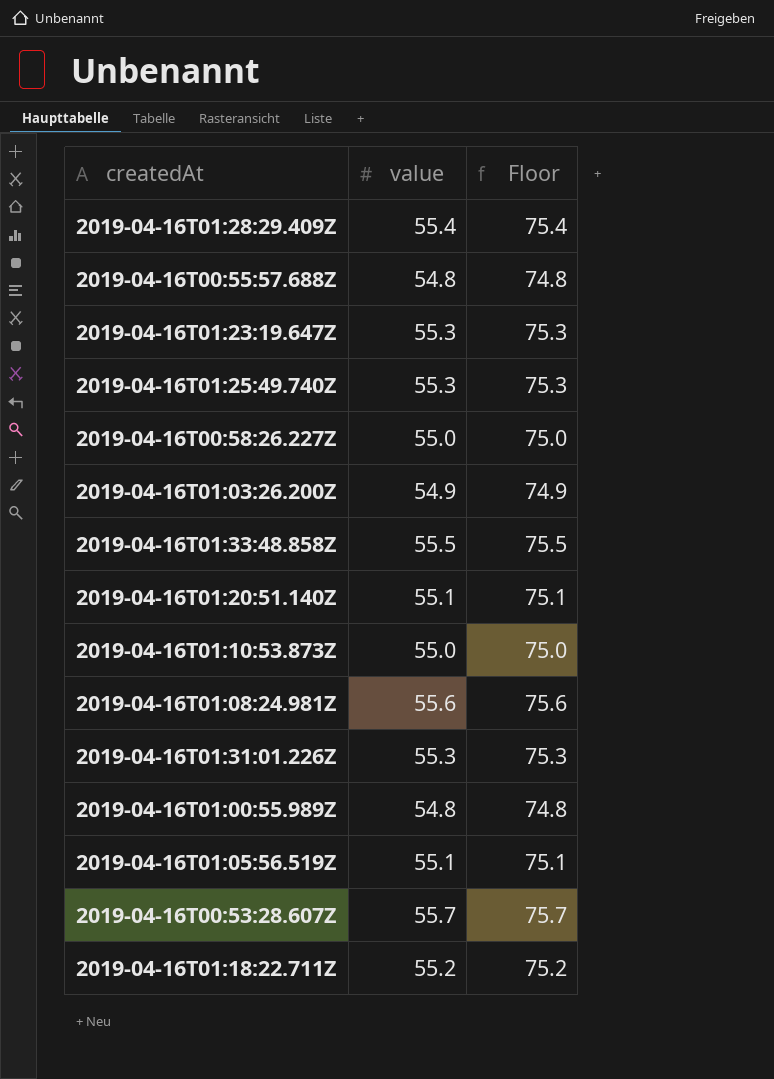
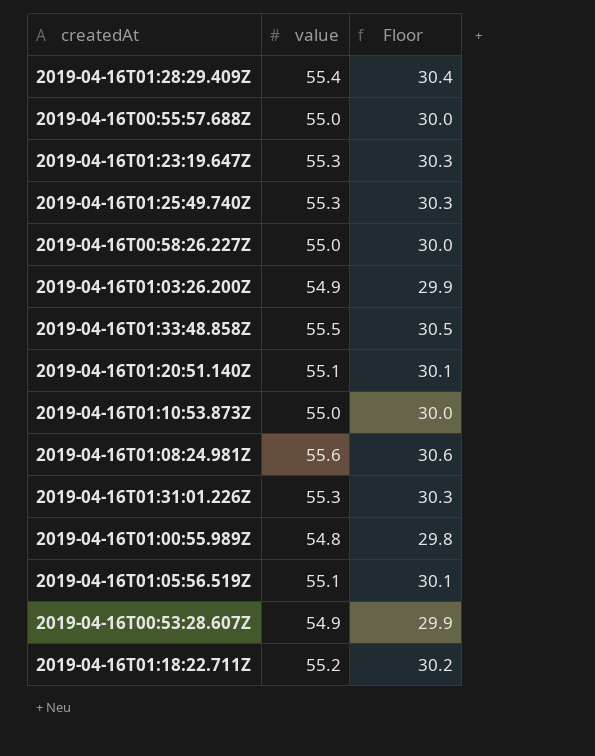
column Floor | formula: [value] + 20 -> [value] - 25
2019-04-16T00:55:57.688Z | value: 54.8 -> 55.0
2019-04-16T00:53:28.607Z | value: 55.7 -> 54.9

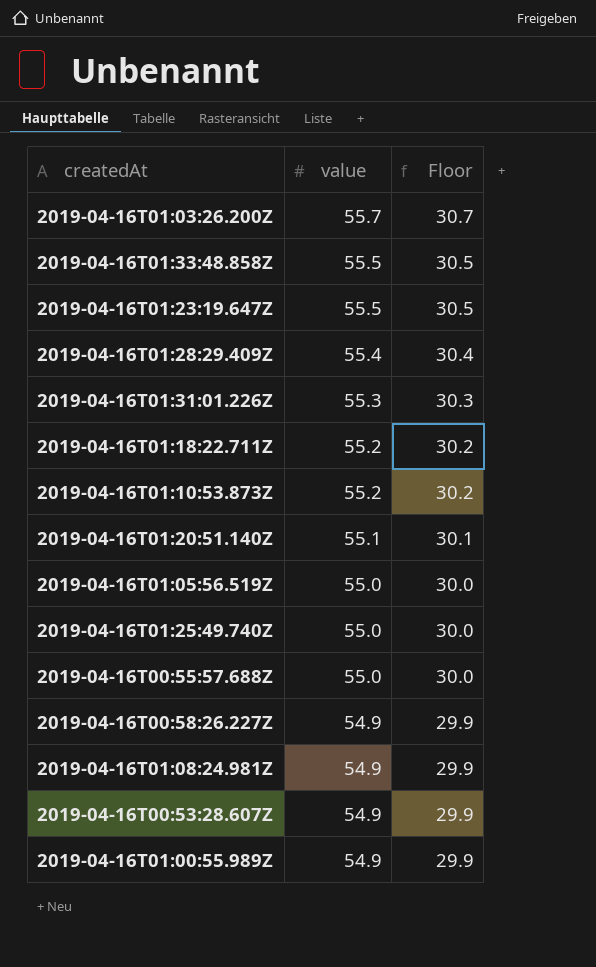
row order: none -> value descending
2019-04-16T01:03:26.200Z | value: 54.9 -> 55.7
2019-04-16T01:03:26.200Z | Floor: 29.9 -> 30.7
2019-04-16T01:23:19.647Z | value: 55.3 -> 55.5
2019-04-16T01:23:19.647Z | Floor: 30.3 -> 30.5
2019-04-16T01:10:53.873Z | value: 55.0 -> 55.2
2019-04-16T01:10:53.873Z | Floor: 30.0 -> 30.2
2019-04-16T01:05:56.519Z | value: 55.1 -> 55.0
2019-04-16T01:05:56.519Z | Floor: 30.1 -> 30.0
2019-04-16T01:25:49.740Z | value: 55.3 -> 55.0
2019-04-16T01:25:49.740Z | Floor: 30.3 -> 30.0
2019-04-16T00:58:26.227Z | value: 55.0 -> 54.9
2019-04-16T00:58:26.227Z | Floor: 30.0 -> 29.9
2019-04-16T01:08:24.981Z | value: 55.6 -> 54.9
2019-04-16T01:08:24.981Z | Floor: 30.6 -> 29.9
2019-04-16T01:00:55.989Z | value: 54.8 -> 54.9
2019-04-16T01:00:55.989Z | Floor: 29.8 -> 29.9

